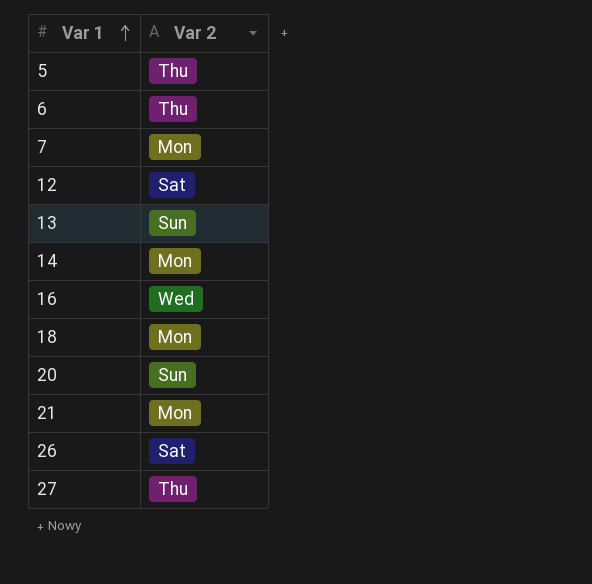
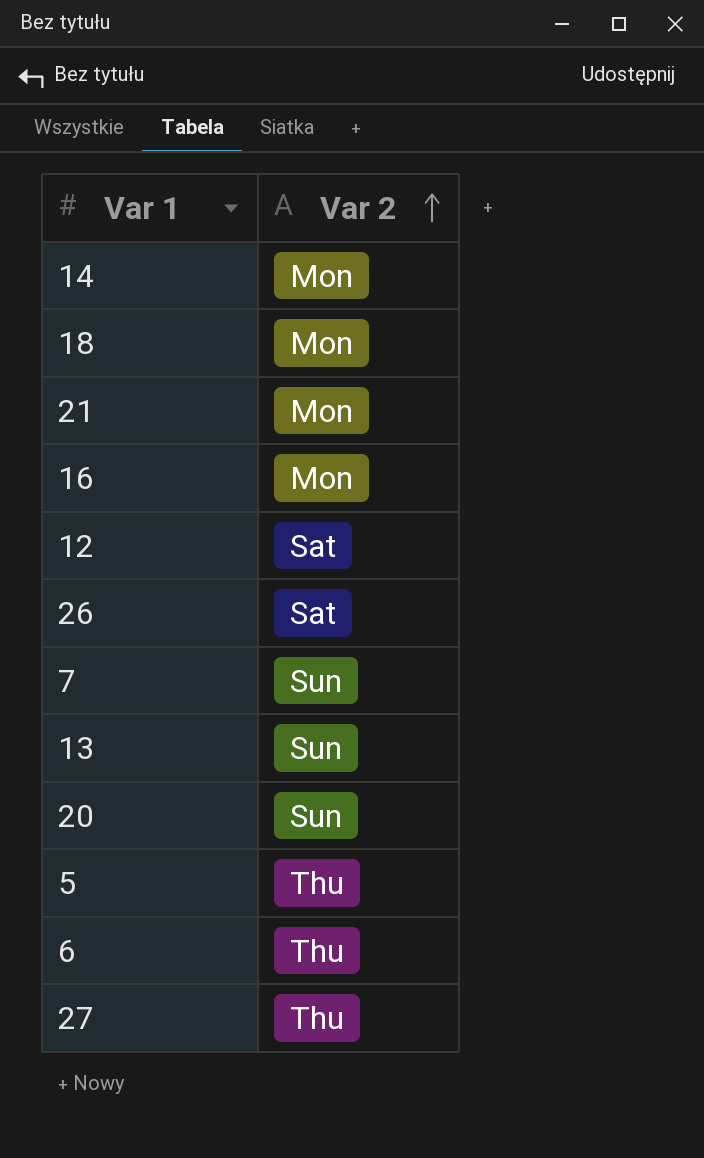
row order: Var 1 ascending -> Var 2 ascending
16 | Var 2: Wed -> Mon
7 | Var 2: Mon -> Sun

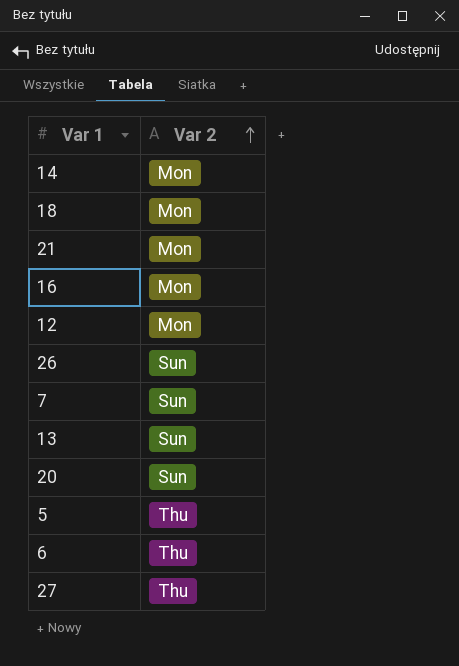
12 | Var 2: Sat -> Mon
26 | Var 2: Sat -> Sun

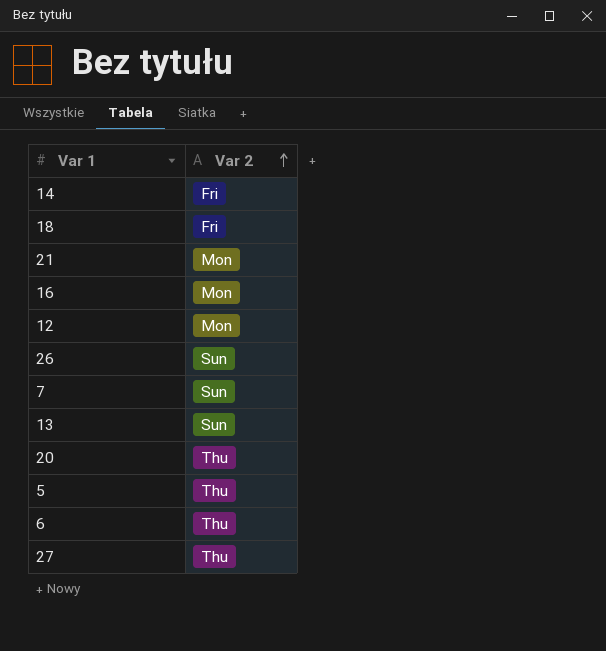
14 | Var 2: Mon -> Fri
18 | Var 2: Mon -> Fri
20 | Var 2: Sun -> Thu

